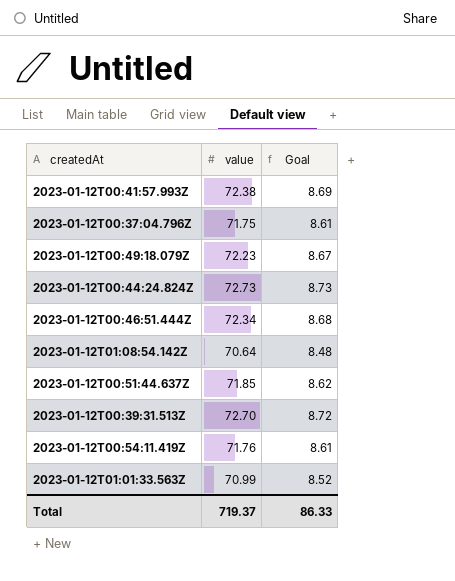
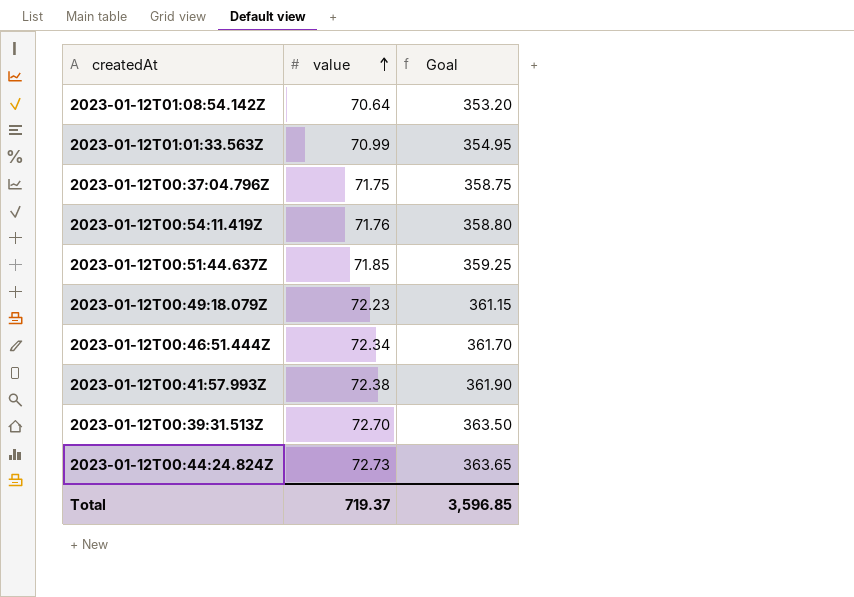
row order: none -> value ascending
column Goal | formula: [value] * 0.12 -> [value] * 5
Total | Goal: 86.33 -> 3,596.85

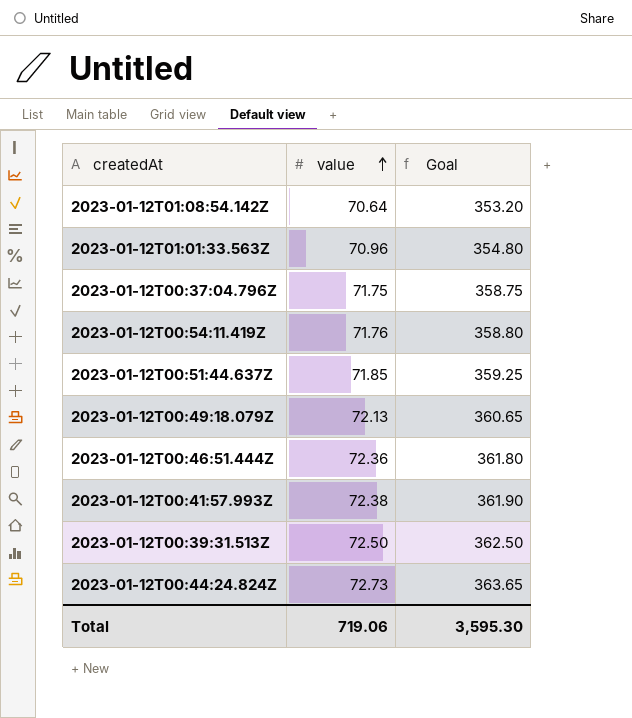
2023-01-12T01:01:33.563Z | value: 70.99 -> 70.96
2023-01-12T01:01:33.563Z | Goal: 354.95 -> 354.80
2023-01-12T00:49:18.079Z | value: 72.23 -> 72.13
2023-01-12T00:49:18.079Z | Goal: 361.15 -> 360.65
2023-01-12T00:46:51.444Z | value: 72.34 -> 72.36
2023-01-12T00:46:51.444Z | Goal: 361.70 -> 361.80
2023-01-12T00:39:31.513Z | value: 72.70 -> 72.50
2023-01-12T00:39:31.513Z | Goal: 363.50 -> 362.50
Total | value: 719.37 -> 719.06
Total | Goal: 3,596.85 -> 3,595.30

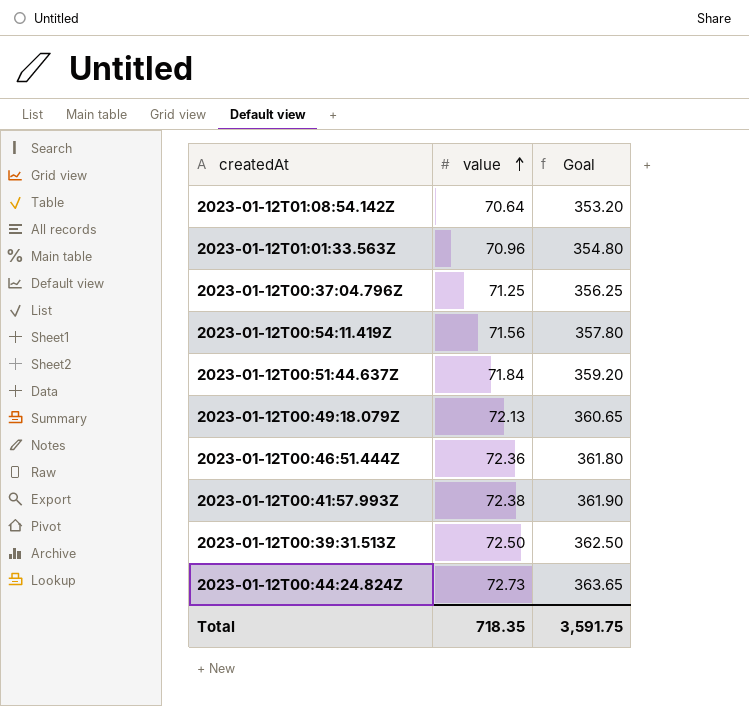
2023-01-12T00:37:04.796Z | value: 71.75 -> 71.25
2023-01-12T00:37:04.796Z | Goal: 358.75 -> 356.25
2023-01-12T00:54:11.419Z | value: 71.76 -> 71.56
2023-01-12T00:54:11.419Z | Goal: 358.80 -> 357.80
2023-01-12T00:51:44.637Z | value: 71.85 -> 71.84
2023-01-12T00:51:44.637Z | Goal: 359.25 -> 359.20
Total | value: 719.06 -> 718.35
Total | Goal: 3,595.30 -> 3,591.75

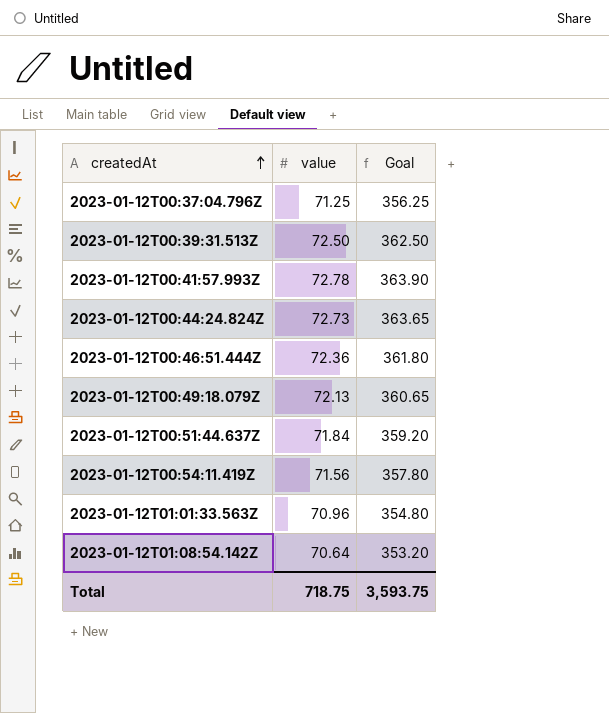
row order: value ascending -> createdAt ascending
2023-01-12T00:41:57.993Z | value: 72.38 -> 72.78
2023-01-12T00:41:57.993Z | Goal: 361.90 -> 363.90
Total | value: 718.35 -> 718.75
Total | Goal: 3,591.75 -> 3,593.75

